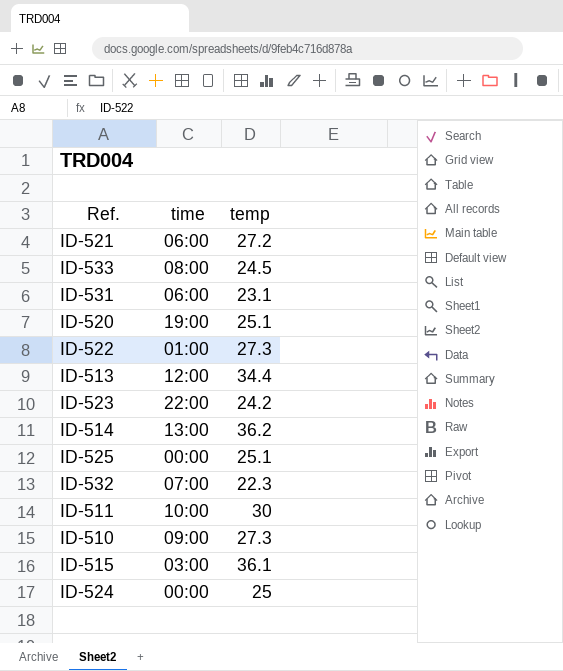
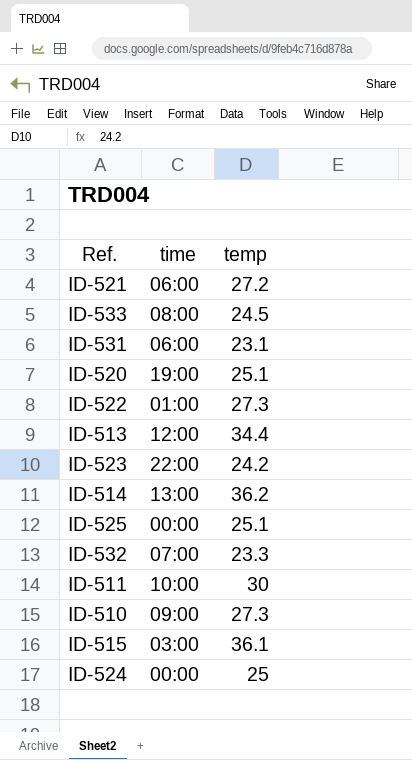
ID-532 | temp: 22.3 -> 23.3

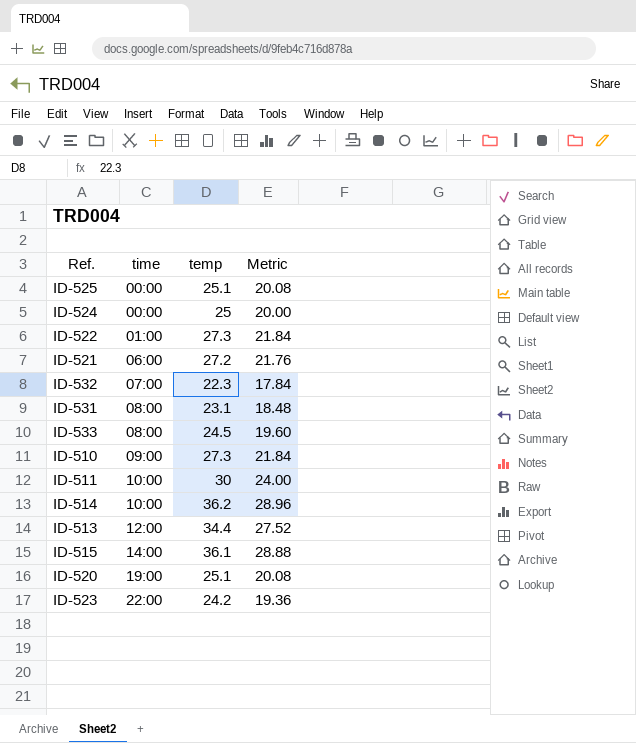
row order: none -> time ascending
column Metric | formula: none -> [temp] * 0.8
ID-532 | temp: 23.3 -> 22.3
ID-531 | time: 06:00 -> 08:00
ID-514 | time: 13:00 -> 10:00
ID-515 | time: 03:00 -> 14:00

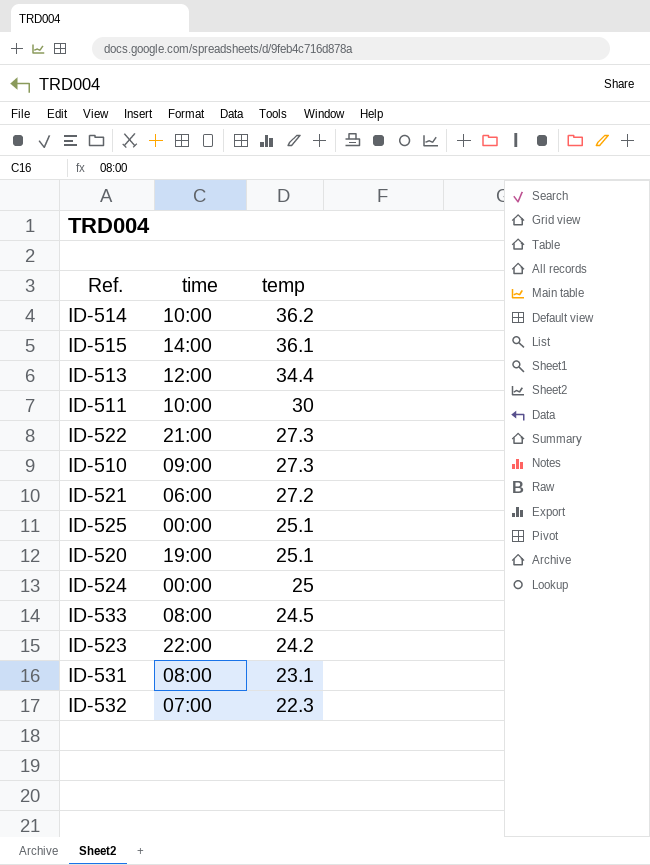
row order: time ascending -> temp descending
column Metric | formula: [temp] * 0.8 -> none
ID-522 | time: 01:00 -> 21:00

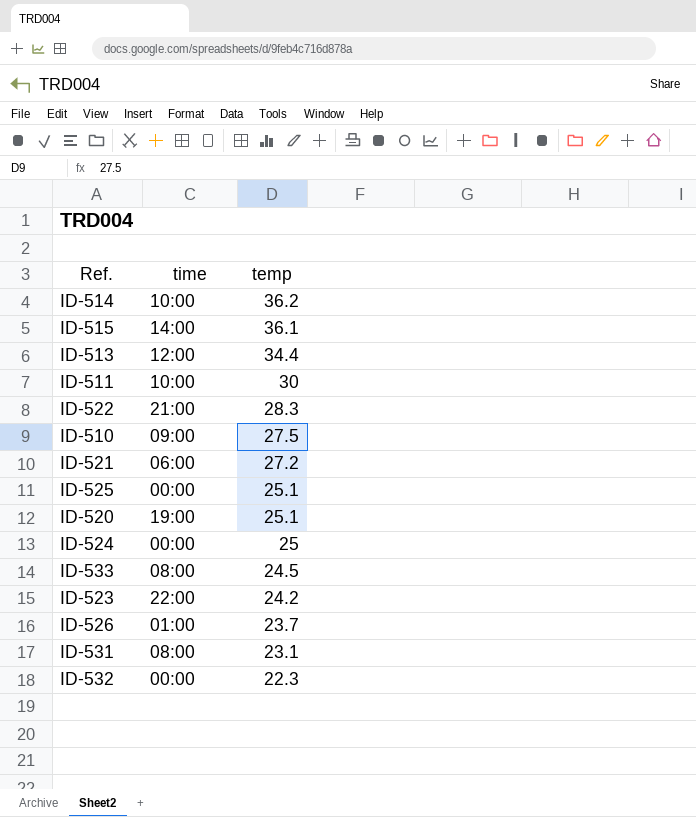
ID-522 | temp: 27.3 -> 28.3
ID-510 | temp: 27.3 -> 27.5
row ID-526: none -> 01:00 | 23.7
ID-532 | time: 07:00 -> 00:00

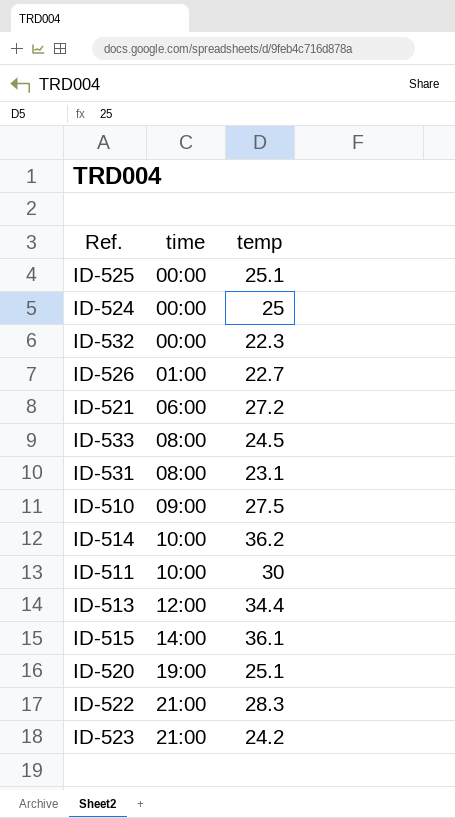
row order: temp descending -> time ascending
ID-526 | temp: 23.7 -> 22.7
ID-523 | time: 22:00 -> 21:00

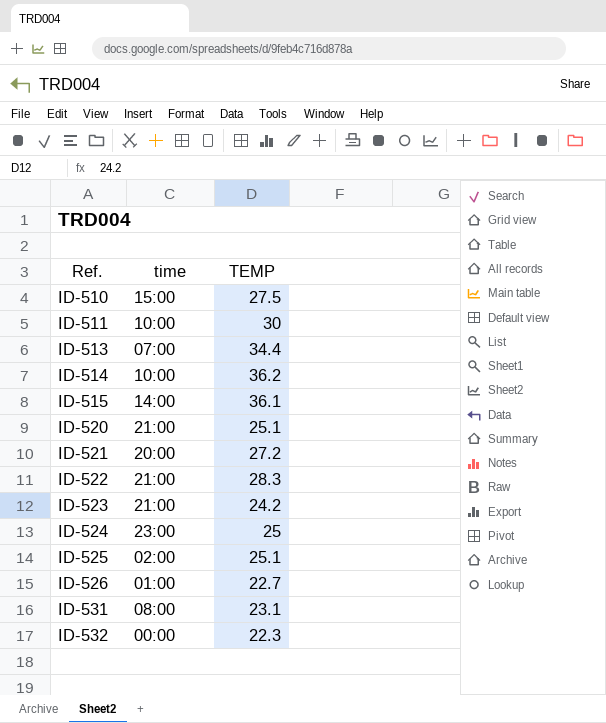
row order: time ascending -> Ref. ascending
column name: temp -> TEMP
row ID-533: 08:00 | 24.5 -> none
ID-510 | time: 09:00 -> 15:00
ID-513 | time: 12:00 -> 07:00
ID-520 | time: 19:00 -> 21:00
ID-521 | time: 06:00 -> 20:00
ID-524 | time: 00:00 -> 23:00
ID-525 | time: 00:00 -> 02:00

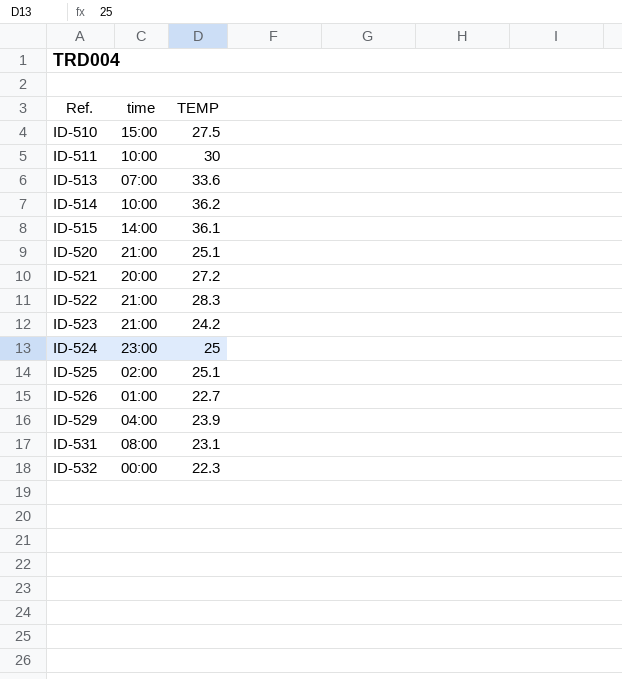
ID-513 | TEMP: 34.4 -> 33.6
row ID-529: none -> 04:00 | 23.9

